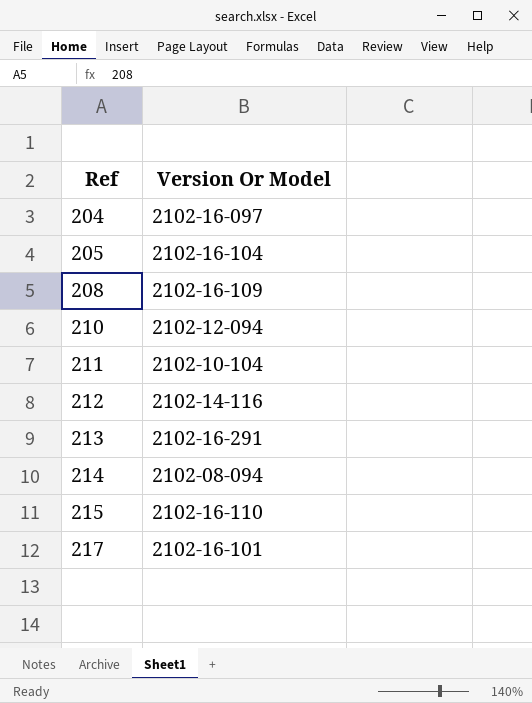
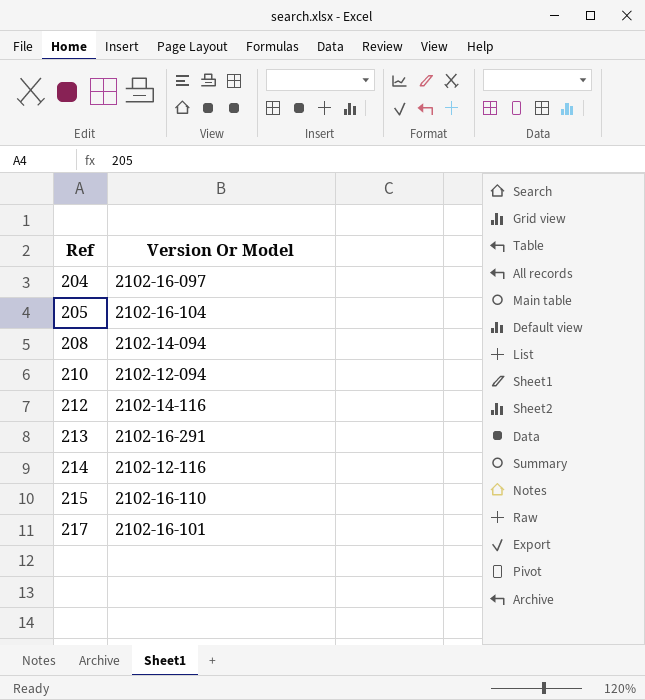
row 211: 2102-10-104 -> none
208 | Version Or Model: 2102-16-109 -> 2102-14-094
214 | Version Or Model: 2102-08-094 -> 2102-12-116

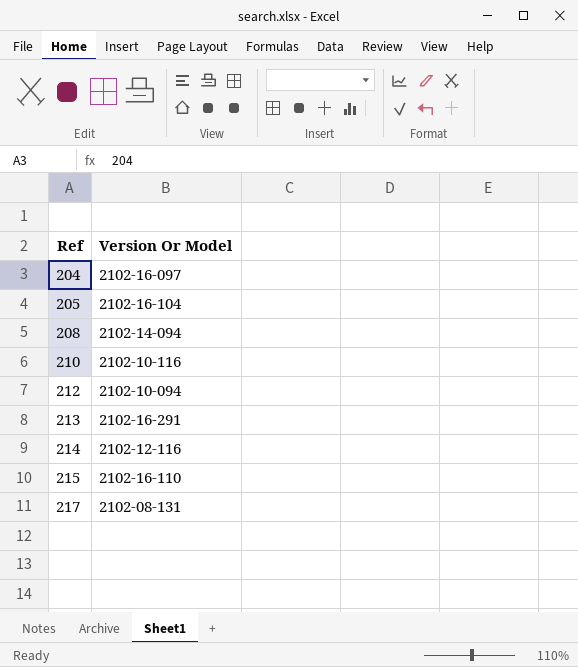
210 | Version Or Model: 2102-12-094 -> 2102-10-116
212 | Version Or Model: 2102-14-116 -> 2102-10-094
217 | Version Or Model: 2102-16-101 -> 2102-08-131

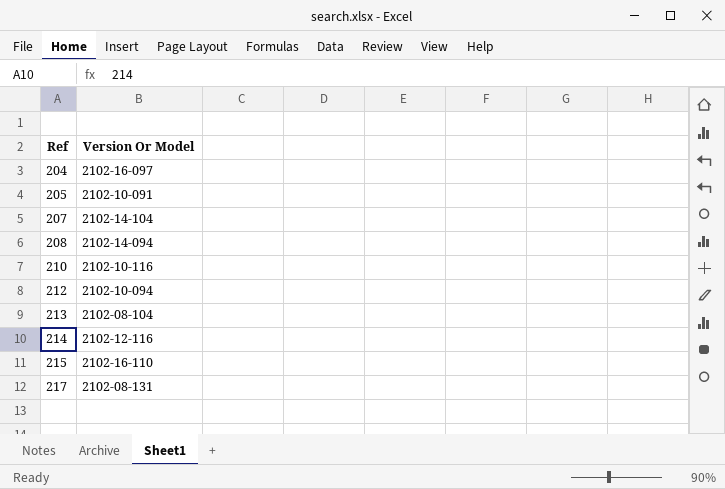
205 | Version Or Model: 2102-16-104 -> 2102-10-091
row 207: none -> 2102-14-104
213 | Version Or Model: 2102-16-291 -> 2102-08-104

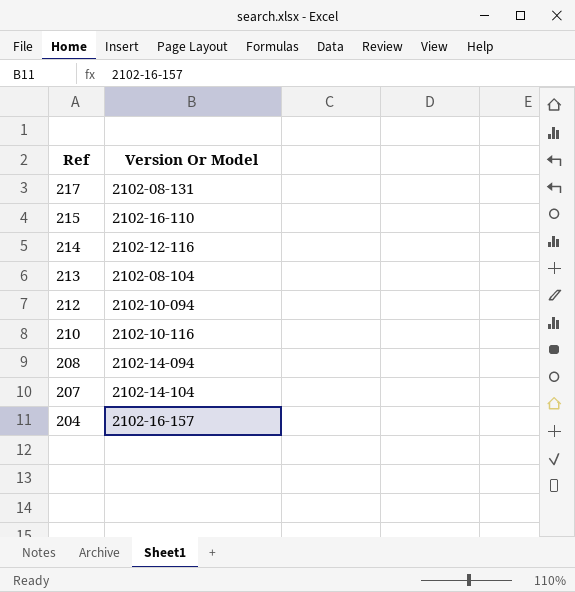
row order: Ref ascending -> Ref descending
row 205: 2102-10-091 -> none
204 | Version Or Model: 2102-16-097 -> 2102-16-157

